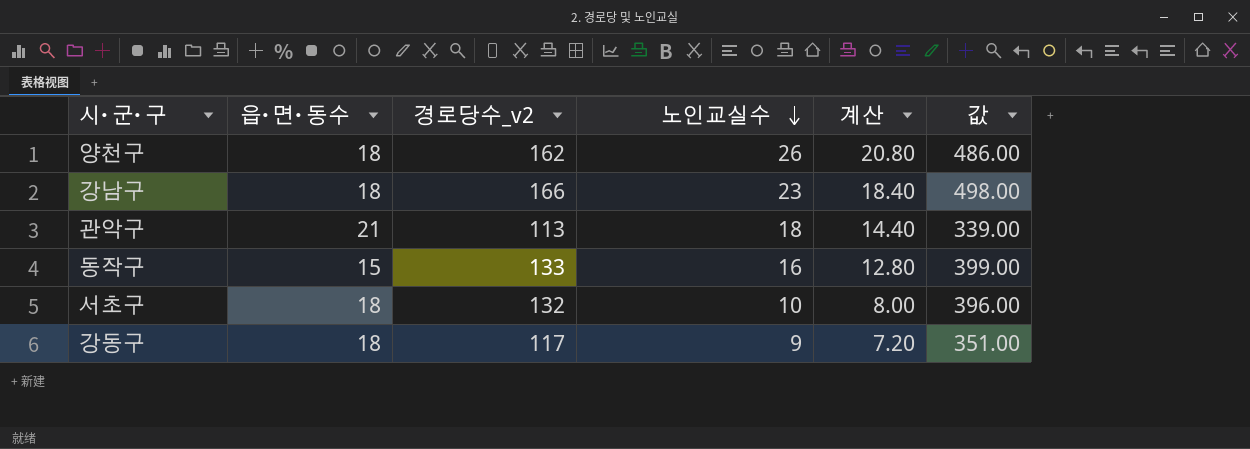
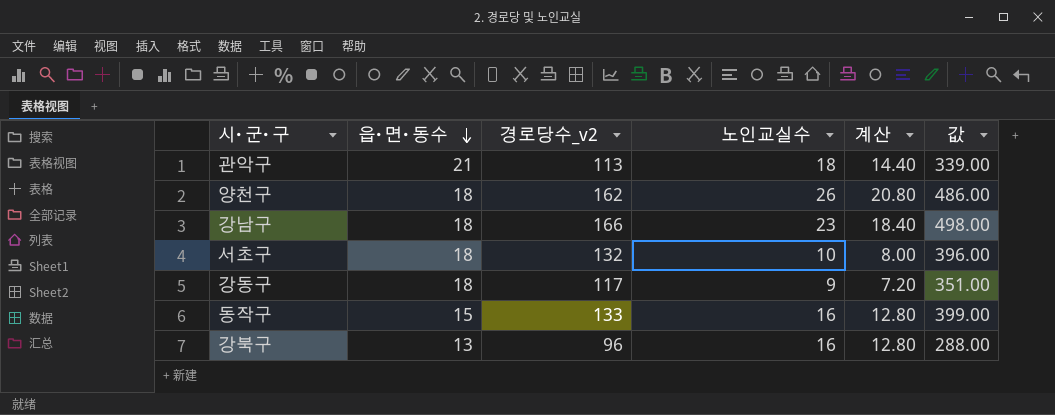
row order: 노인교실수 descending -> 읍･면･동수 descending
row 강북구: none -> 13 | 96 | 16 | 12.80 | 288.00

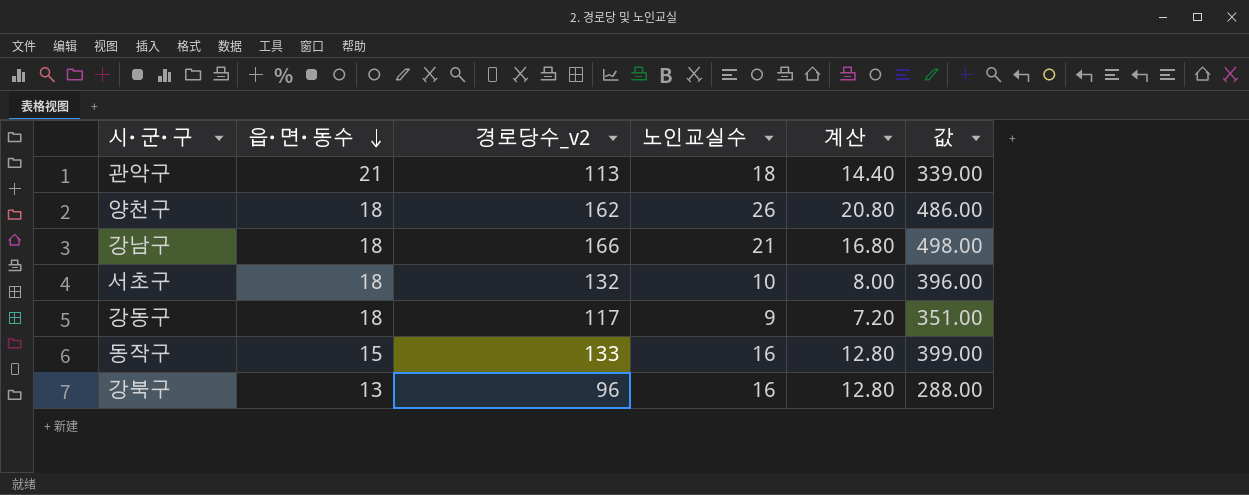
강남구 | 노인교실수: 23 -> 21
강남구 | 계산: 18.40 -> 16.80

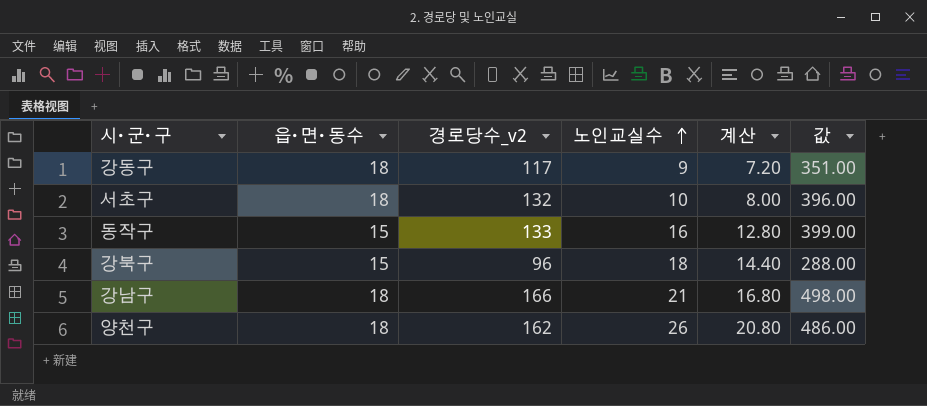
row order: 읍･면･동수 descending -> 노인교실수 ascending
row 관악구: 21 | 113 | 18 | 14.40 | 339.00 -> none
강북구 | 읍･면･동수: 13 -> 15
강북구 | 노인교실수: 16 -> 18
강북구 | 계산: 12.80 -> 14.40

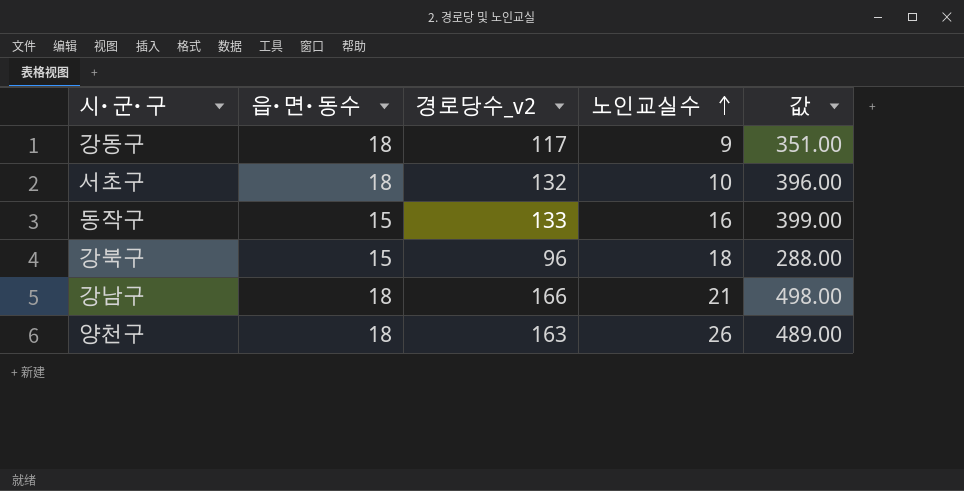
column 계산 | formula: [노인교실수] * 0.8 -> none
양천구 | 경로당수_v2: 162 -> 163
양천구 | 값: 486.00 -> 489.00

